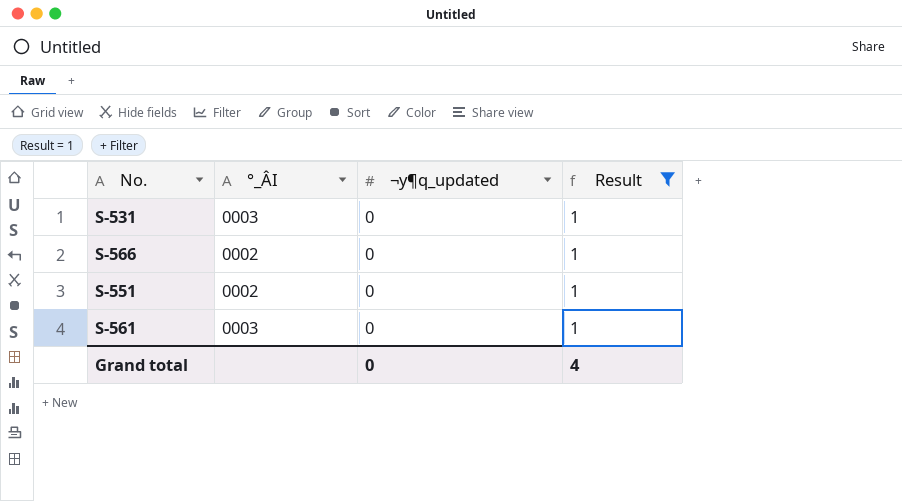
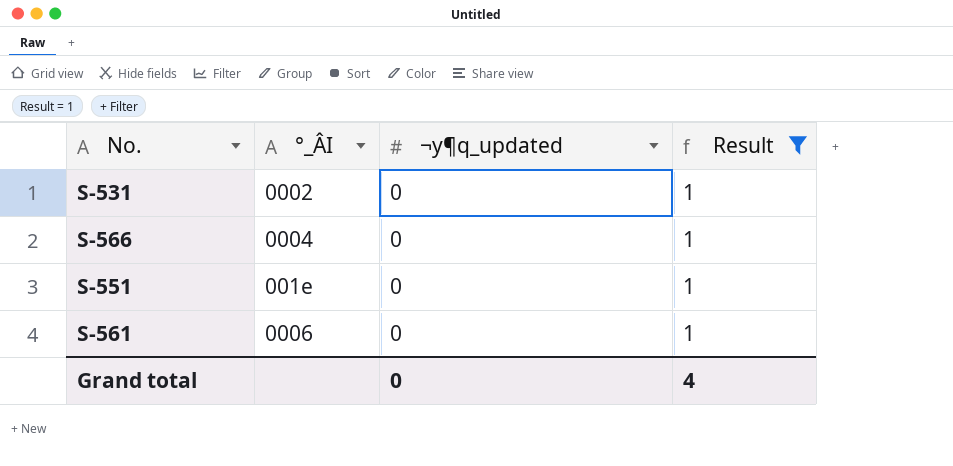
S-531 | °_ÂI: 0003 -> 0002
S-566 | °_ÂI: 0002 -> 0004
S-551 | °_ÂI: 0002 -> 001e
S-561 | °_ÂI: 0003 -> 0006

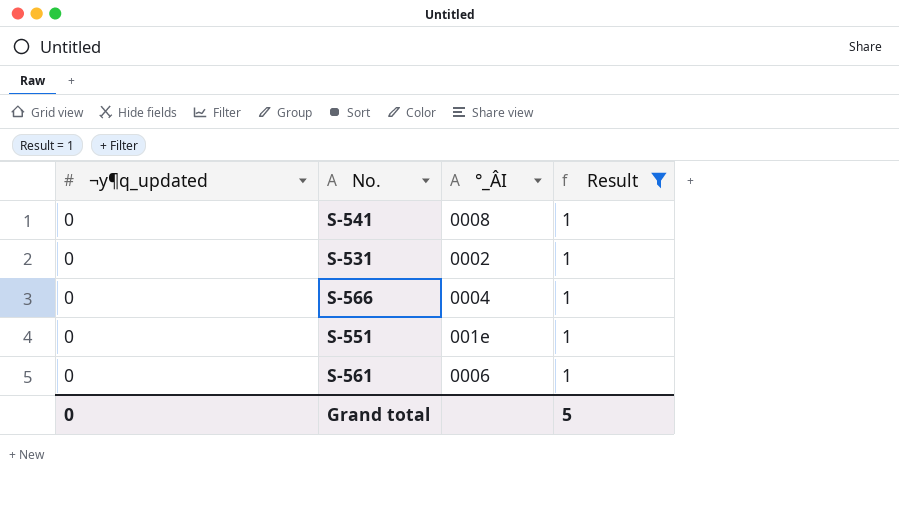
column ¬y¶q_updated | position: 3 -> 1
row S-541: none -> 0 | 0008 | 1
Grand total | Result: 4 -> 5

